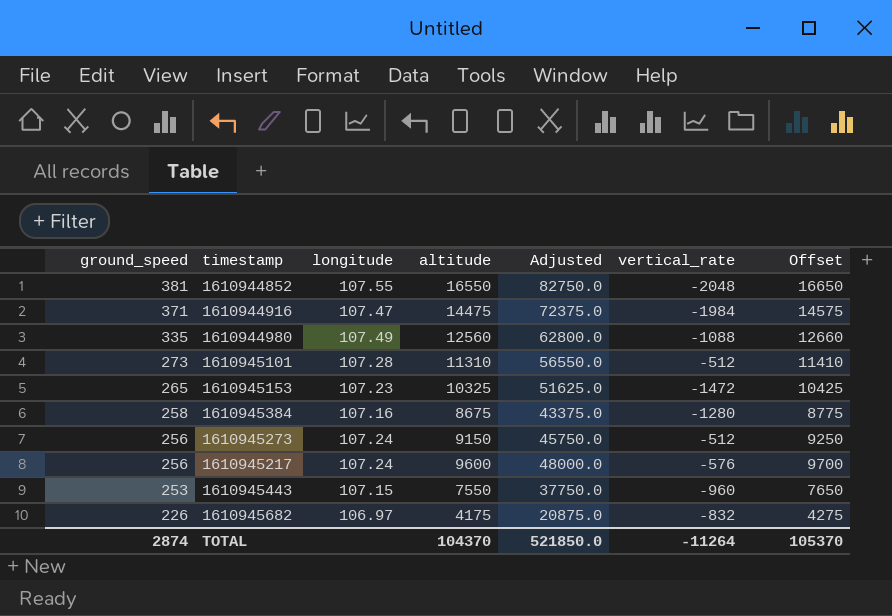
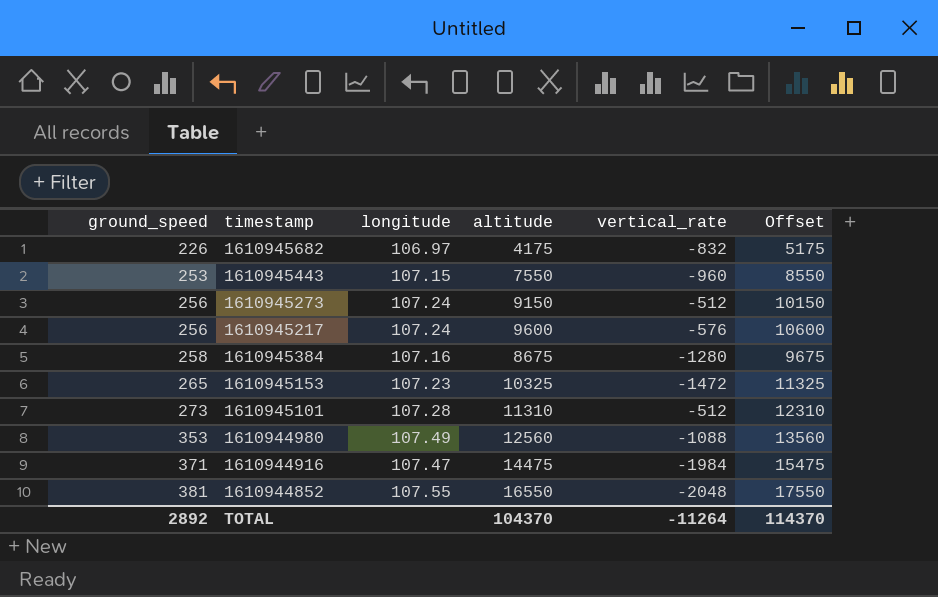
row order: ground_speed descending -> ground_speed ascending
column Adjusted | formula: [altitude] * 5 -> none
column Offset | formula: [altitude] + 100 -> [altitude] + 1000
1610944980 | ground_speed: 335 -> 353
TOTAL | ground_speed: 2874 -> 2892
TOTAL | Offset: 105370 -> 114370

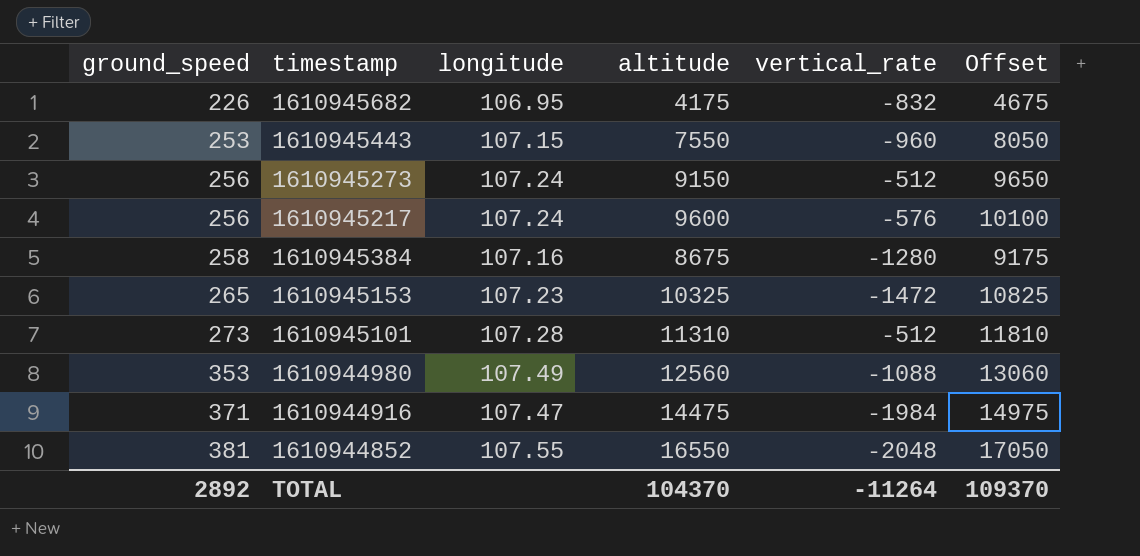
column Offset | formula: [altitude] + 1000 -> [altitude] + 500
1610945682 | longitude: 106.97 -> 106.95
TOTAL | Offset: 114370 -> 109370

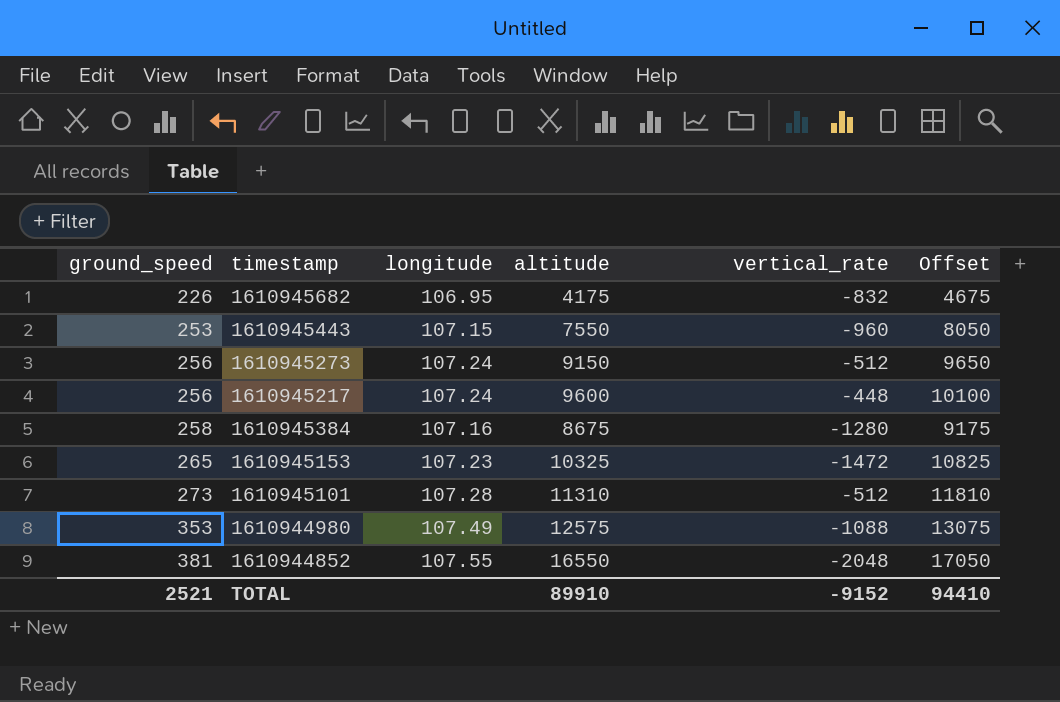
row 1610944916: 371 | 107.47 | 14475 | -1984 | 14975 -> none
1610945217 | vertical_rate: -576 -> -448
1610944980 | altitude: 12560 -> 12575
1610944980 | Offset: 13060 -> 13075
TOTAL | ground_speed: 2892 -> 2521
TOTAL | altitude: 104370 -> 89910
TOTAL | vertical_rate: -11264 -> -9152
TOTAL | Offset: 109370 -> 94410

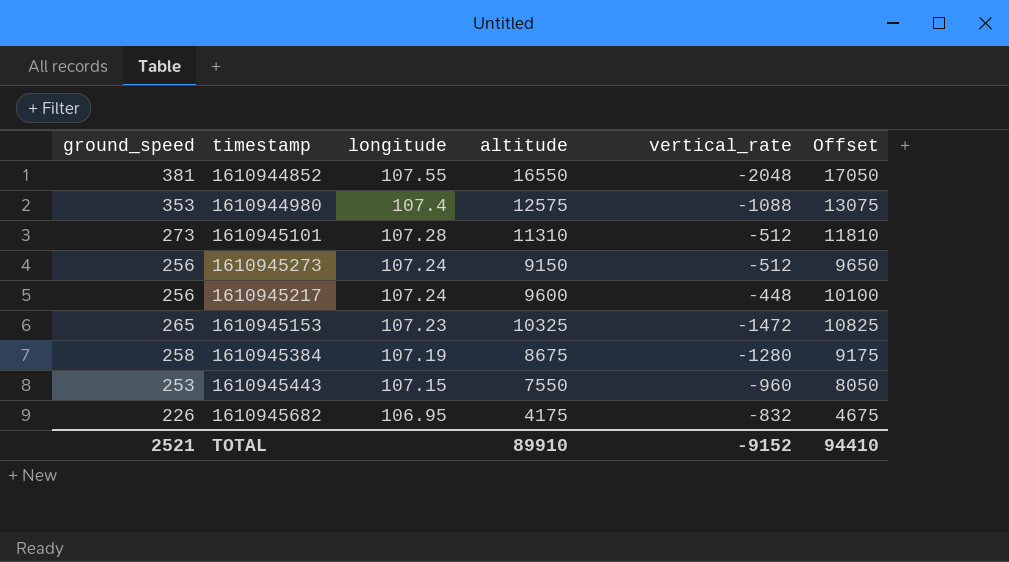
row order: ground_speed ascending -> longitude descending
1610944980 | longitude: 107.49 -> 107.4
1610945384 | longitude: 107.16 -> 107.19

